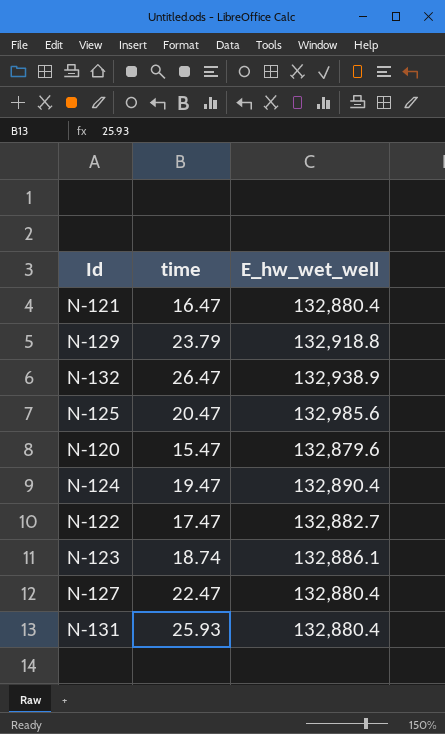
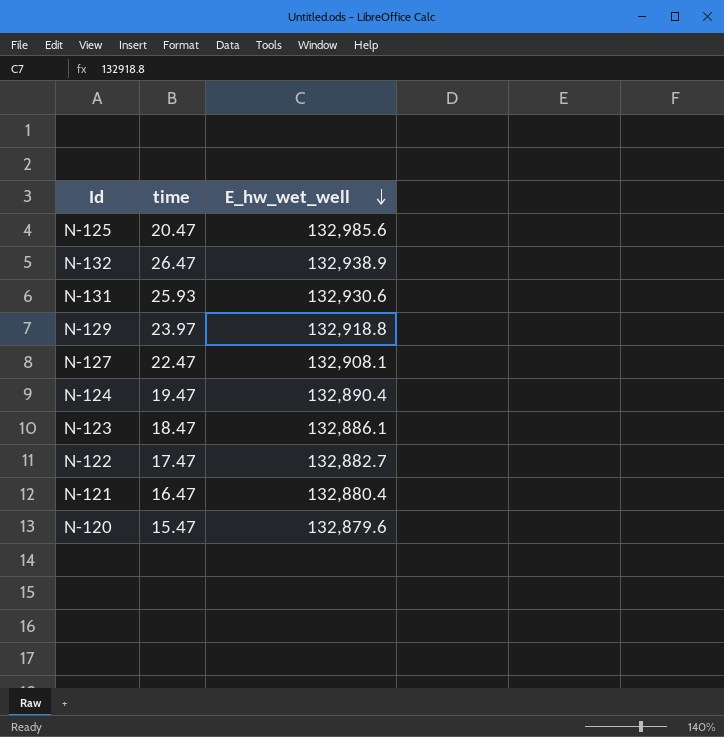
row order: none -> E_hw_wet_well descending
N-131 | E_hw_wet_well: 132,880.4 -> 132,930.6
N-129 | time: 23.79 -> 23.97
N-127 | E_hw_wet_well: 132,880.4 -> 132,908.1
N-123 | time: 18.74 -> 18.47

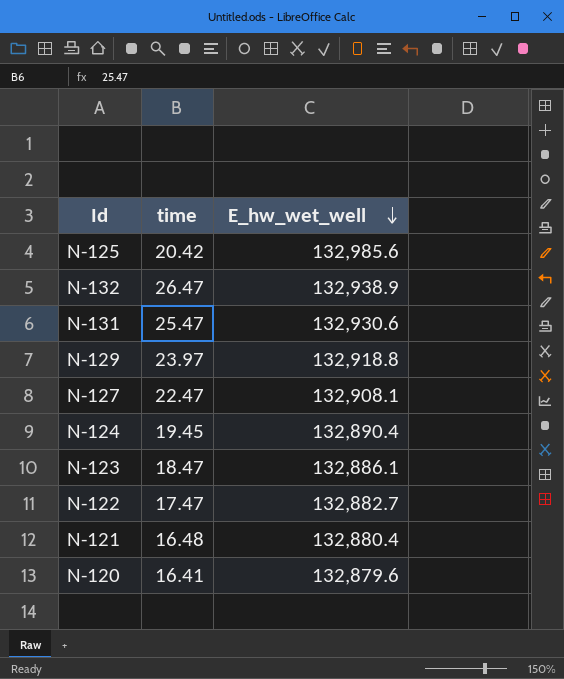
N-125 | time: 20.47 -> 20.42
N-131 | time: 25.93 -> 25.47
N-124 | time: 19.47 -> 19.45
N-121 | time: 16.47 -> 16.48
N-120 | time: 15.47 -> 16.41

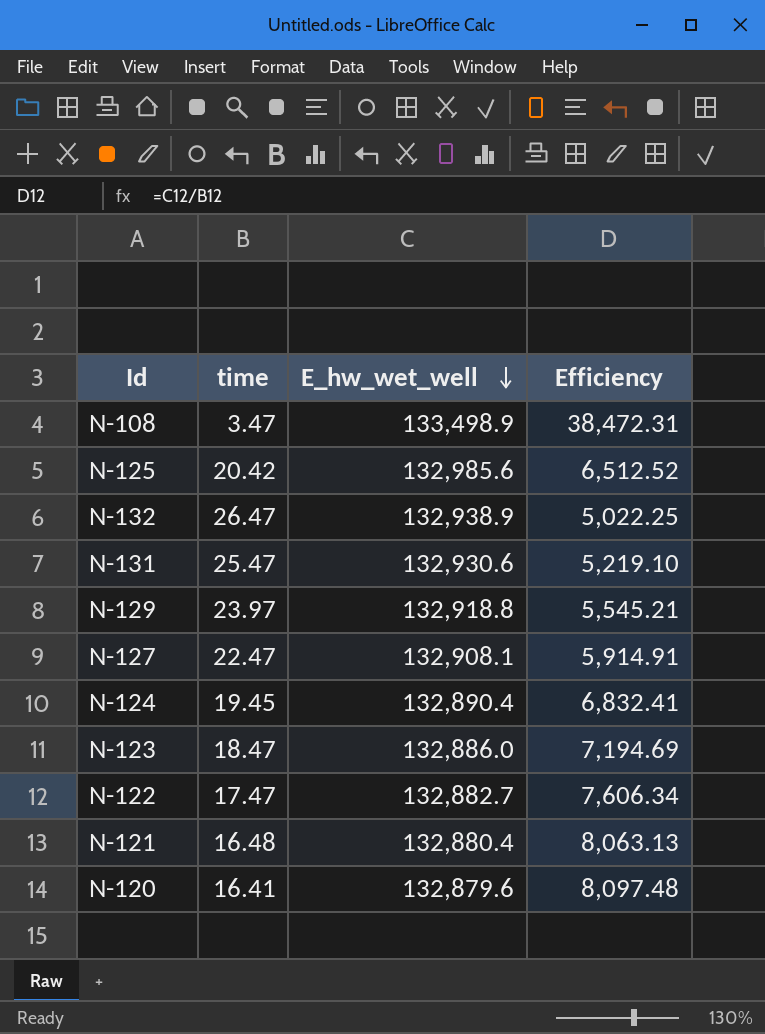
column Efficiency | formula: none -> [E_hw_wet_well] / [time]
row N-108: none -> 3.47 | 133,498.9 | 38,472.31
N-123 | E_hw_wet_well: 132,886.1 -> 132,886.0

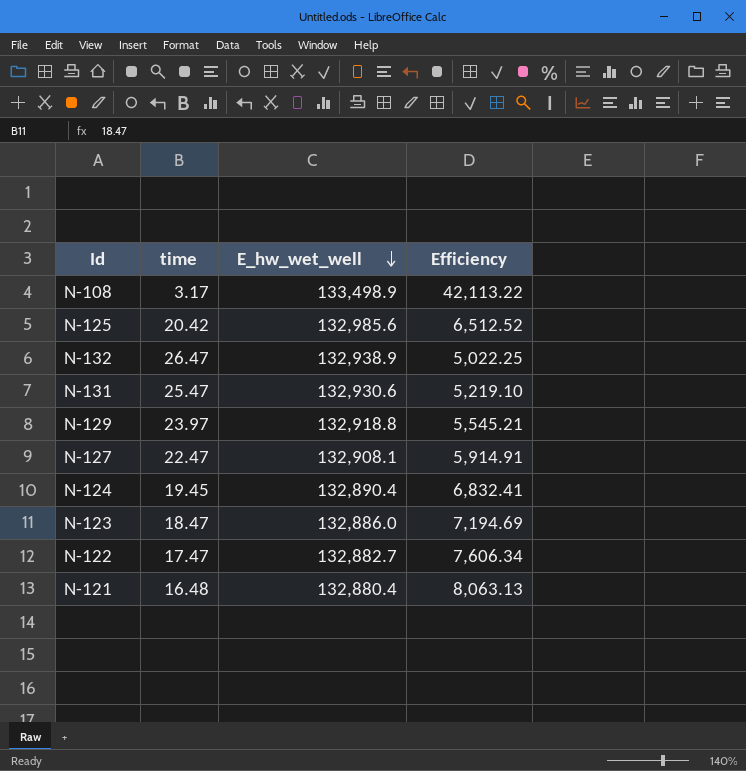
row N-120: 16.41 | 132,879.6 | 8,097.48 -> none
N-108 | time: 3.47 -> 3.17
N-108 | Efficiency: 38,472.31 -> 42,113.22

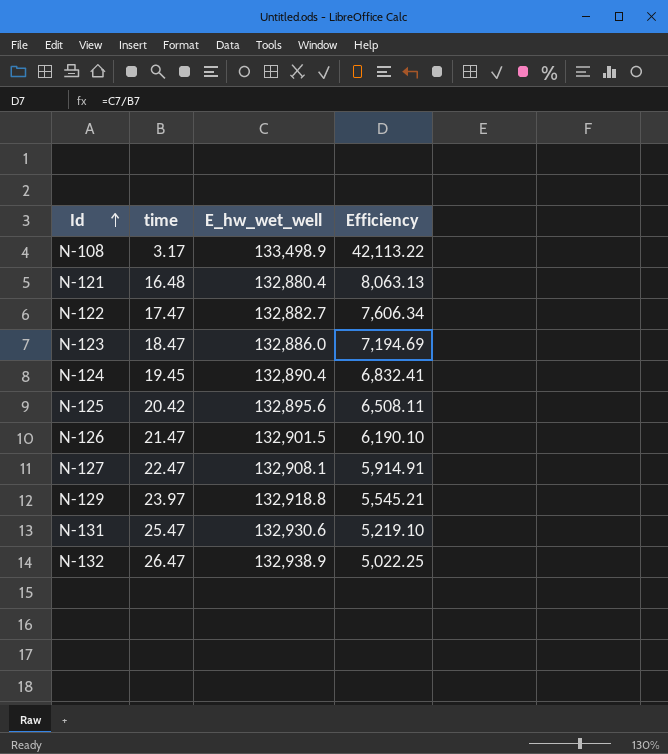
row order: E_hw_wet_well descending -> Id ascending
N-125 | E_hw_wet_well: 132,985.6 -> 132,895.6
N-125 | Efficiency: 6,512.52 -> 6,508.11
row N-126: none -> 21.47 | 132,901.5 | 6,190.10

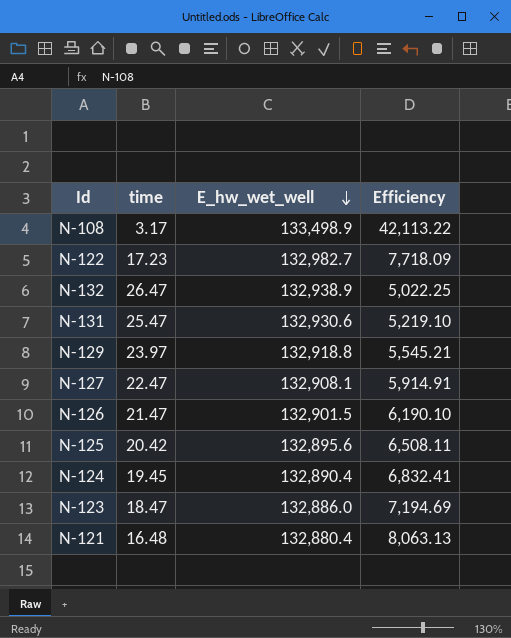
row order: Id ascending -> E_hw_wet_well descending
N-122 | time: 17.47 -> 17.23
N-122 | E_hw_wet_well: 132,882.7 -> 132,982.7
N-122 | Efficiency: 7,606.34 -> 7,718.09

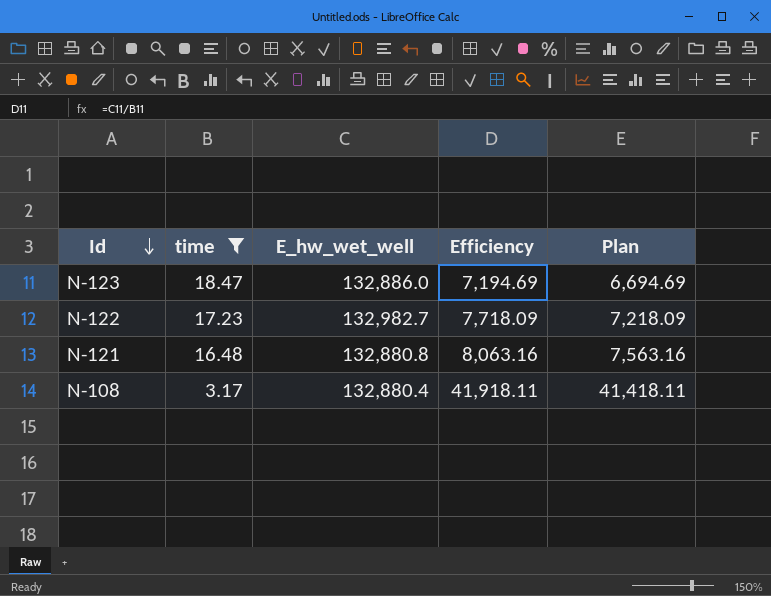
filter: none -> time <= 18.47
row order: E_hw_wet_well descending -> Id descending
column Plan | formula: none -> [Efficiency] - 500
N-121 | E_hw_wet_well: 132,880.4 -> 132,880.8
N-121 | Efficiency: 8,063.13 -> 8,063.16
N-108 | E_hw_wet_well: 133,498.9 -> 132,880.4
N-108 | Efficiency: 42,113.22 -> 41,918.11

